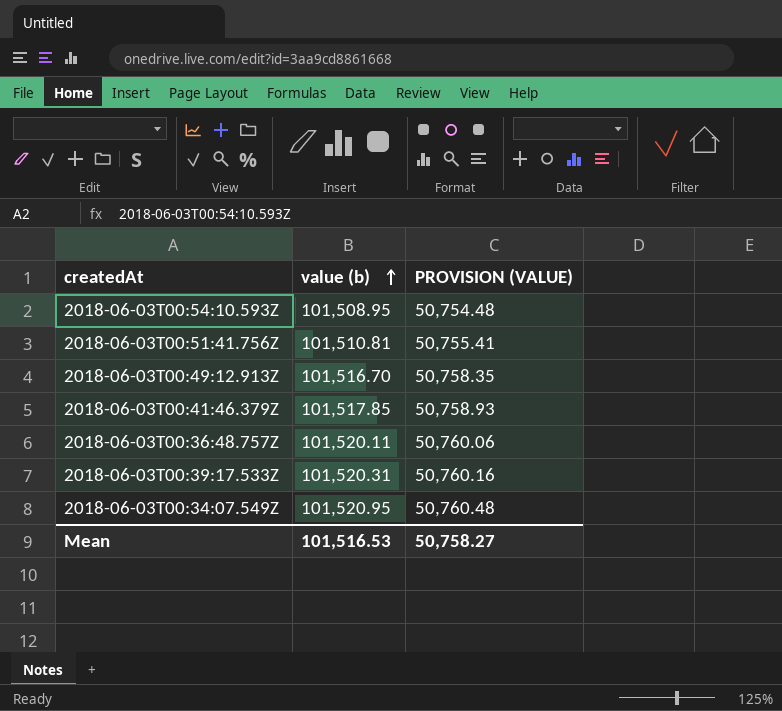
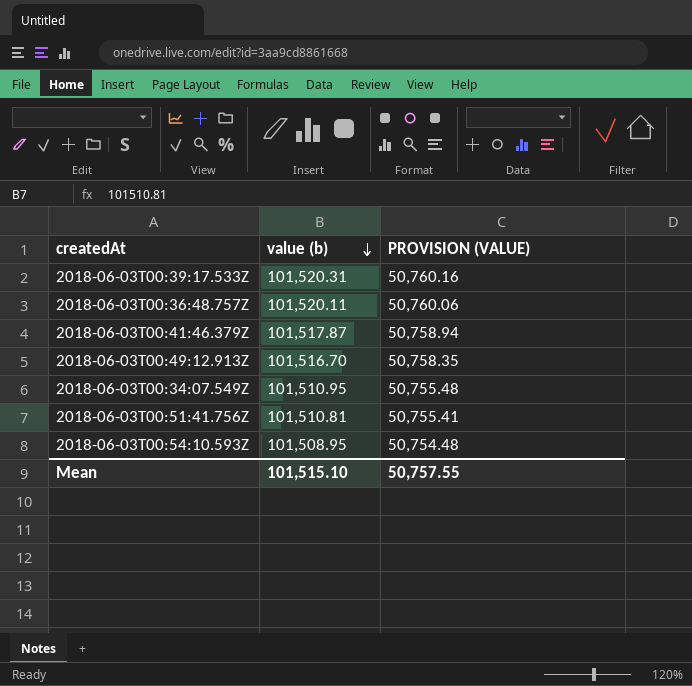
row order: value (b) ascending -> value (b) descending
2018-06-03T00:41:46.379Z | value (b): 101,517.85 -> 101,517.87
2018-06-03T00:41:46.379Z | PROVISION (VALUE): 50,758.93 -> 50,758.94
2018-06-03T00:34:07.549Z | value (b): 101,520.95 -> 101,510.95
2018-06-03T00:34:07.549Z | PROVISION (VALUE): 50,760.48 -> 50,755.48
Mean | value (b): 101,516.53 -> 101,515.10
Mean | PROVISION (VALUE): 50,758.27 -> 50,757.55

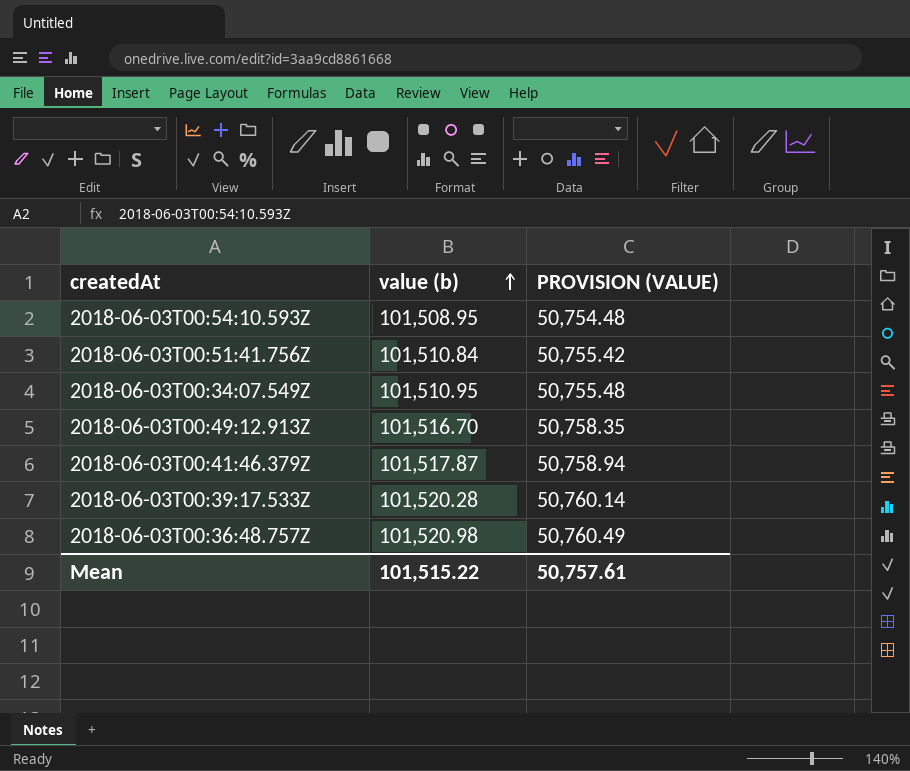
row order: value (b) descending -> value (b) ascending
2018-06-03T00:51:41.756Z | value (b): 101,510.81 -> 101,510.84
2018-06-03T00:51:41.756Z | PROVISION (VALUE): 50,755.41 -> 50,755.42
2018-06-03T00:39:17.533Z | value (b): 101,520.31 -> 101,520.28
2018-06-03T00:39:17.533Z | PROVISION (VALUE): 50,760.16 -> 50,760.14
2018-06-03T00:36:48.757Z | value (b): 101,520.11 -> 101,520.98
2018-06-03T00:36:48.757Z | PROVISION (VALUE): 50,760.06 -> 50,760.49
Mean | value (b): 101,515.10 -> 101,515.22
Mean | PROVISION (VALUE): 50,757.55 -> 50,757.61

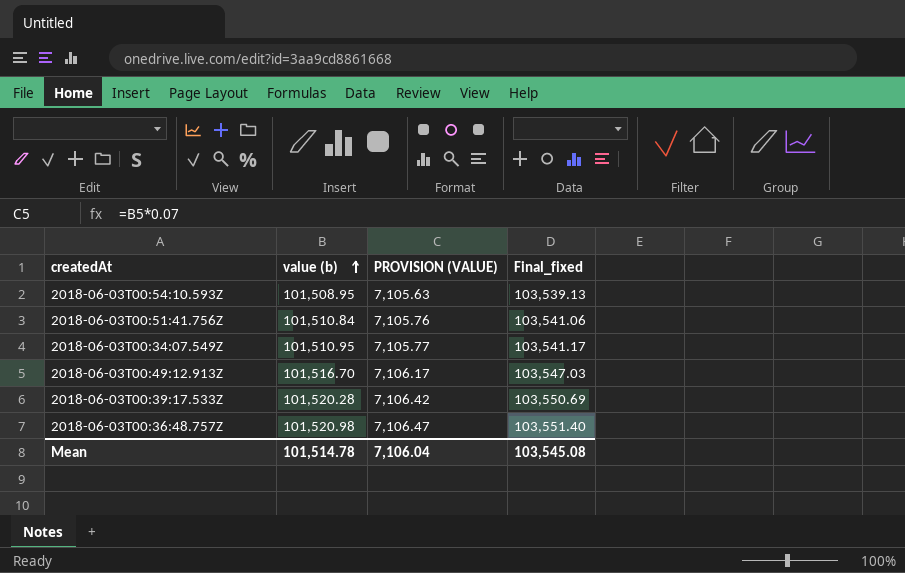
column PROVISION (VALUE) | formula: [value (b)] * 0.5 -> [value (b)] * 0.07
column Final_fixed | formula: none -> [value (b)] * 1.02
row 2018-06-03T00:41:46.379Z: 101,517.87 | 50,758.94 -> none
Mean | value (b): 101,515.22 -> 101,514.78
Mean | PROVISION (VALUE): 50,757.61 -> 7,106.04

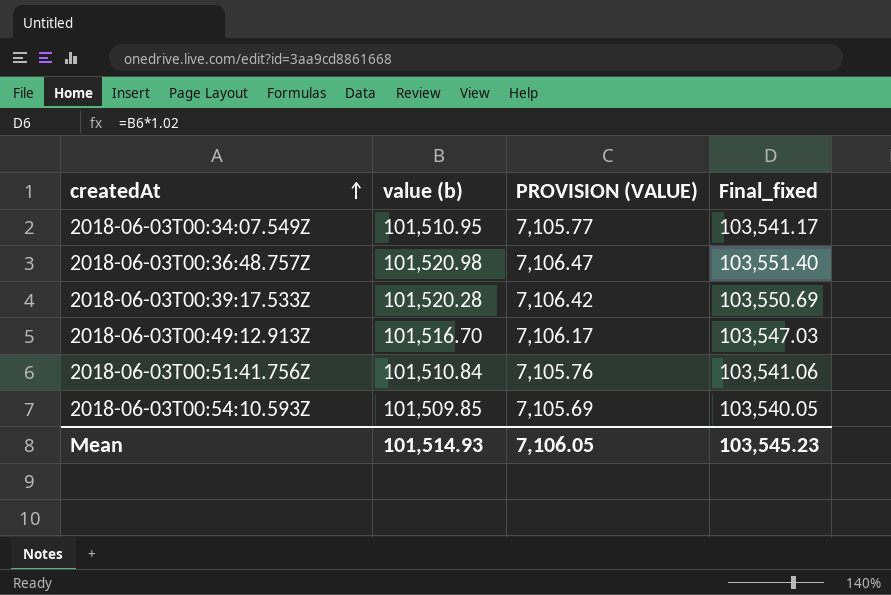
row order: value (b) ascending -> createdAt ascending
2018-06-03T00:54:10.593Z | value (b): 101,508.95 -> 101,509.85
2018-06-03T00:54:10.593Z | PROVISION (VALUE): 7,105.63 -> 7,105.69
2018-06-03T00:54:10.593Z | Final_fixed: 103,539.13 -> 103,540.05
Mean | value (b): 101,514.78 -> 101,514.93
Mean | PROVISION (VALUE): 7,106.04 -> 7,106.05
Mean | Final_fixed: 103,545.08 -> 103,545.23

